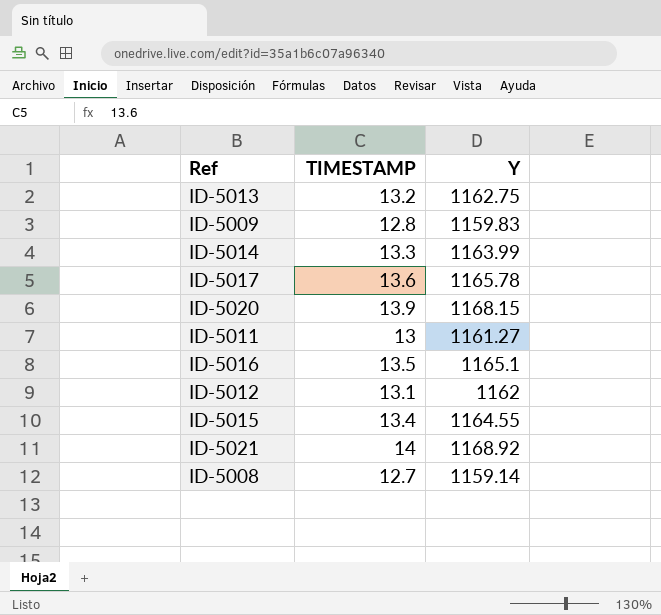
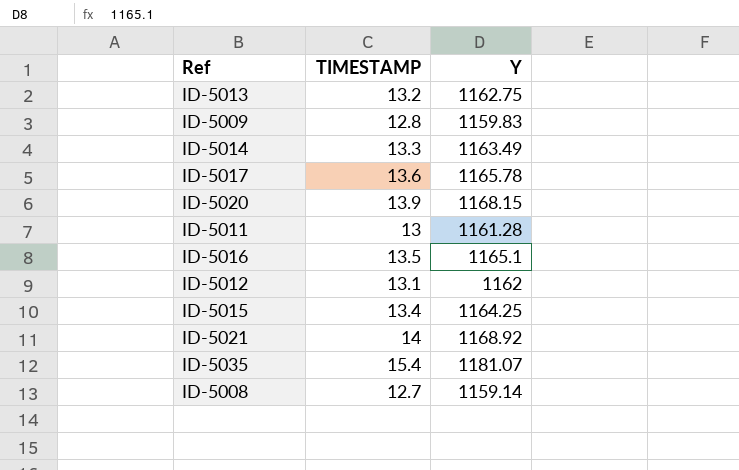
ID-5014 | Y: 1163.99 -> 1163.49
ID-5011 | Y: 1161.27 -> 1161.28
ID-5015 | Y: 1164.55 -> 1164.25
row ID-5035: none -> 15.4 | 1181.07

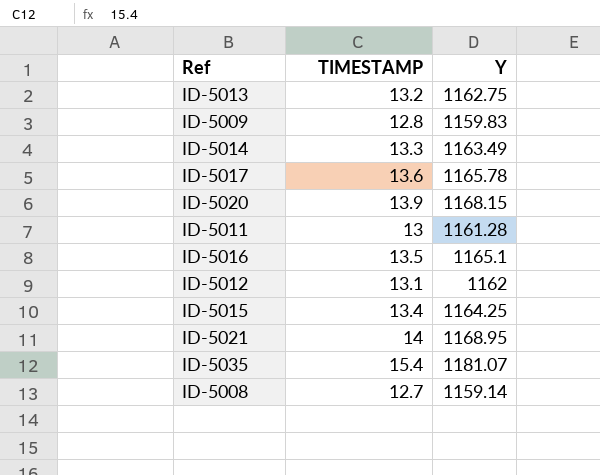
ID-5021 | Y: 1168.92 -> 1168.95

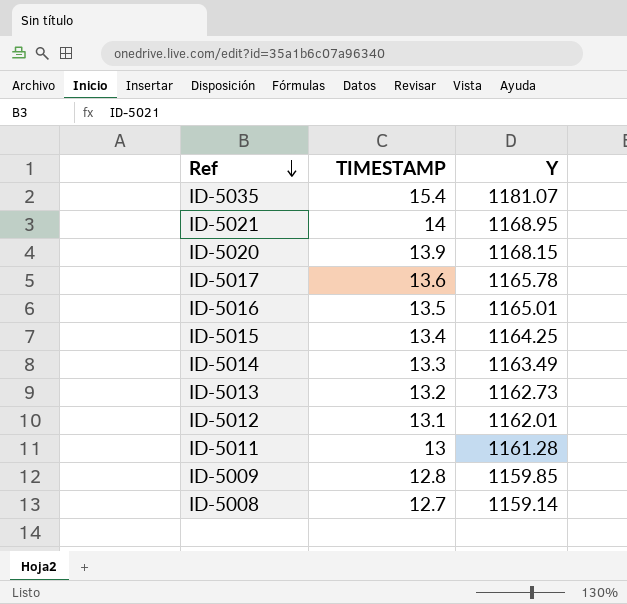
row order: none -> Ref descending
ID-5016 | Y: 1165.1 -> 1165.01
ID-5013 | Y: 1162.75 -> 1162.73
ID-5012 | Y: 1162 -> 1162.01
ID-5009 | Y: 1159.83 -> 1159.85

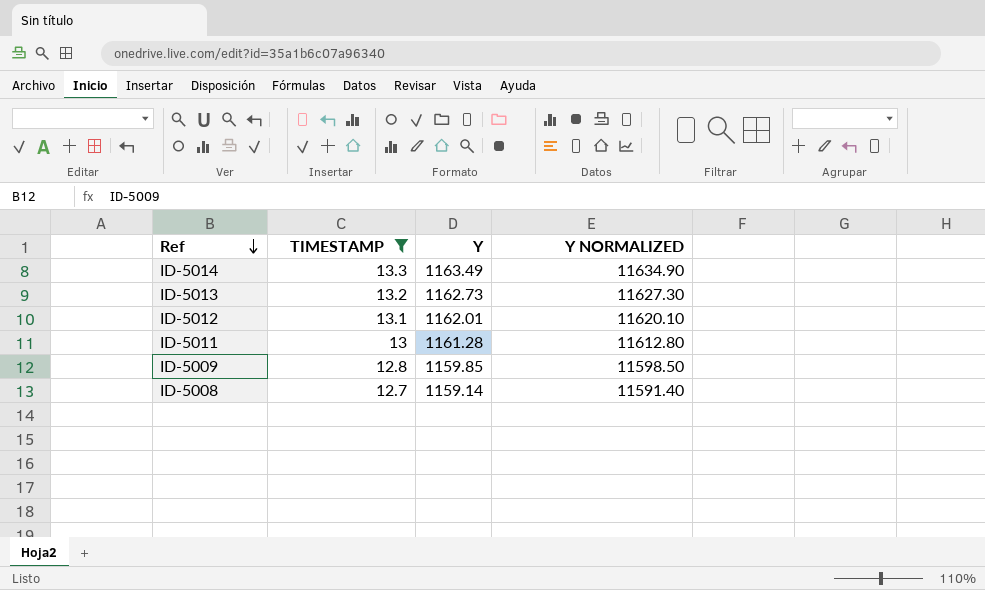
filter: none -> TIMESTAMP <= 13.3
column Y NORMALIZED | formula: none -> [Y] * 10

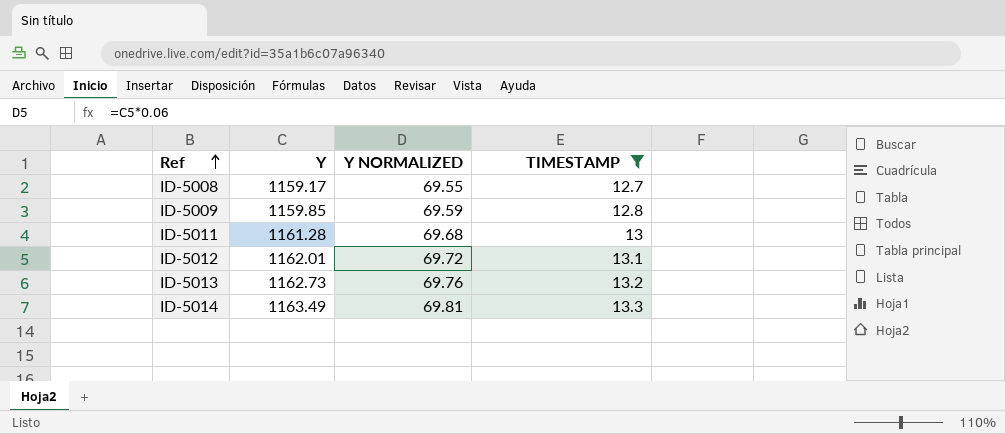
row order: Ref descending -> Ref ascending
column Y NORMALIZED | formula: [Y] * 10 -> [Y] * 0.06
column TIMESTAMP | position: 2 -> 4
ID-5008 | Y: 1159.14 -> 1159.17

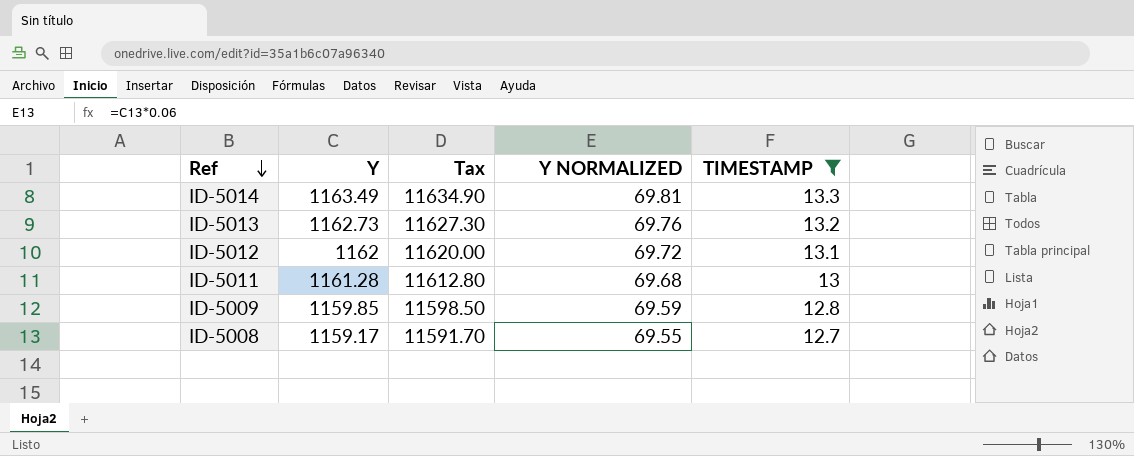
row order: Ref ascending -> Ref descending
column Tax | formula: none -> [Y] * 10
ID-5012 | Y: 1162.01 -> 1162

